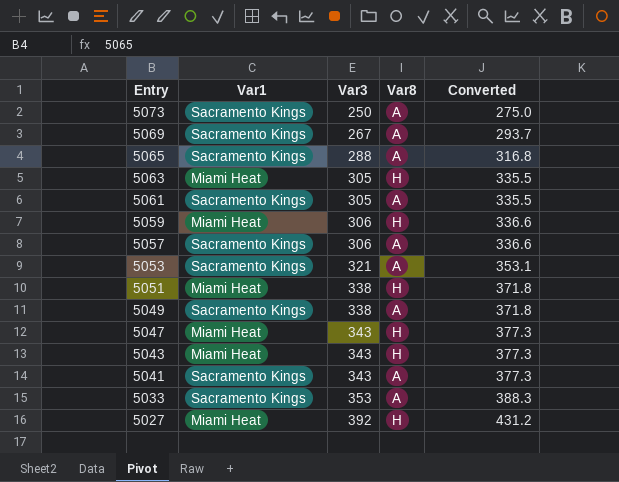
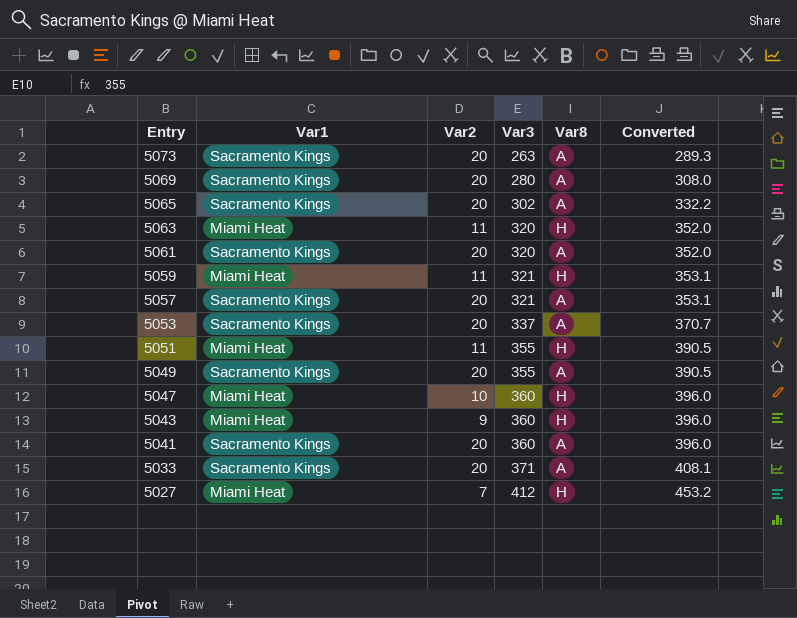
column Var2 | position: none -> 3
5073 | Var3: 250 -> 263
5073 | Converted: 275.0 -> 289.3
5069 | Var3: 267 -> 280
5069 | Converted: 293.7 -> 308.0
5065 | Var3: 288 -> 302
5065 | Converted: 316.8 -> 332.2
5063 | Var3: 305 -> 320
5063 | Converted: 335.5 -> 352.0
5061 | Var3: 305 -> 320
5061 | Converted: 335.5 -> 352.0
5059 | Var3: 306 -> 321
5059 | Converted: 336.6 -> 353.1
5057 | Var3: 306 -> 321
5057 | Converted: 336.6 -> 353.1
5053 | Var3: 321 -> 337
5053 | Converted: 353.1 -> 370.7
5051 | Var3: 338 -> 355
5051 | Converted: 371.8 -> 390.5
5049 | Var3: 338 -> 355
5049 | Converted: 371.8 -> 390.5
5047 | Var3: 343 -> 360
5047 | Converted: 377.3 -> 396.0
5043 | Var3: 343 -> 360
5043 | Converted: 377.3 -> 396.0
5041 | Var3: 343 -> 360
5041 | Converted: 377.3 -> 396.0
5033 | Var3: 353 -> 371
5033 | Converted: 388.3 -> 408.1
5027 | Var3: 392 -> 412
5027 | Converted: 431.2 -> 453.2

